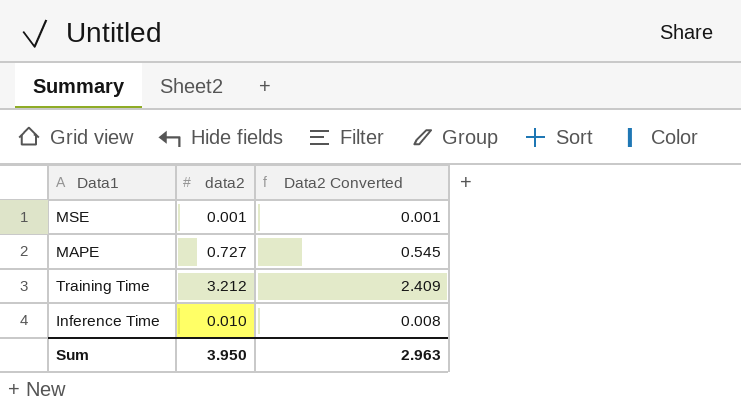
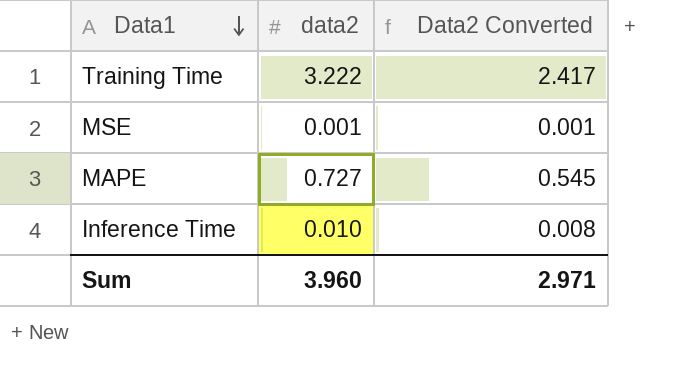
row order: none -> Data1 descending
Training Time | data2: 3.212 -> 3.222
Training Time | Data2 Converted: 2.409 -> 2.417
Sum | data2: 3.950 -> 3.960
Sum | Data2 Converted: 2.963 -> 2.971

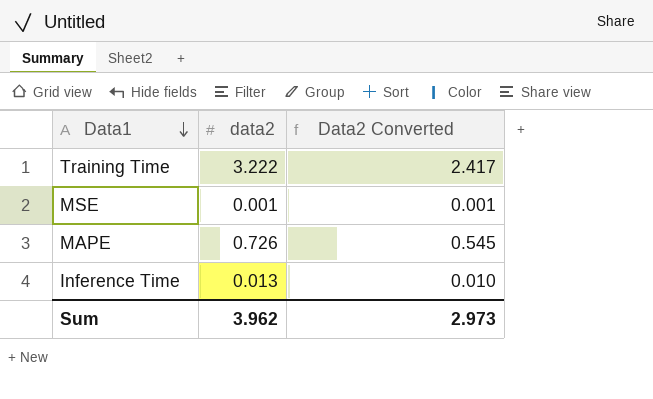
MAPE | data2: 0.727 -> 0.726
Inference Time | data2: 0.010 -> 0.013
Inference Time | Data2 Converted: 0.008 -> 0.010
Sum | data2: 3.960 -> 3.962
Sum | Data2 Converted: 2.971 -> 2.973

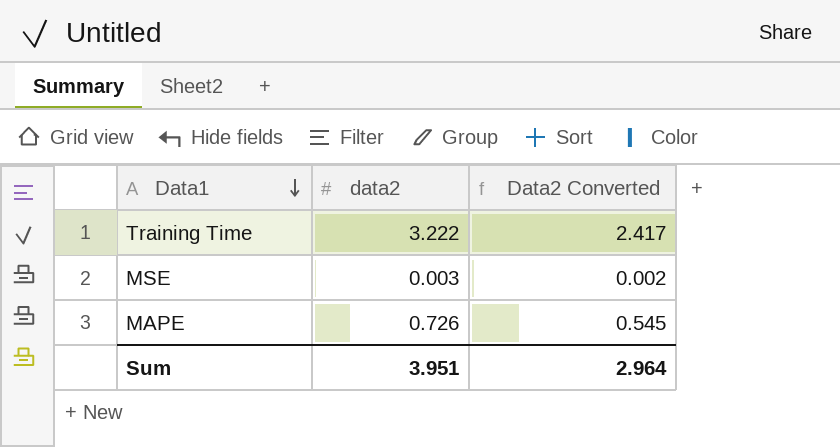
row Inference Time: 0.013 | 0.010 -> none
MSE | data2: 0.001 -> 0.003
MSE | Data2 Converted: 0.001 -> 0.002
Sum | data2: 3.962 -> 3.951
Sum | Data2 Converted: 2.973 -> 2.964

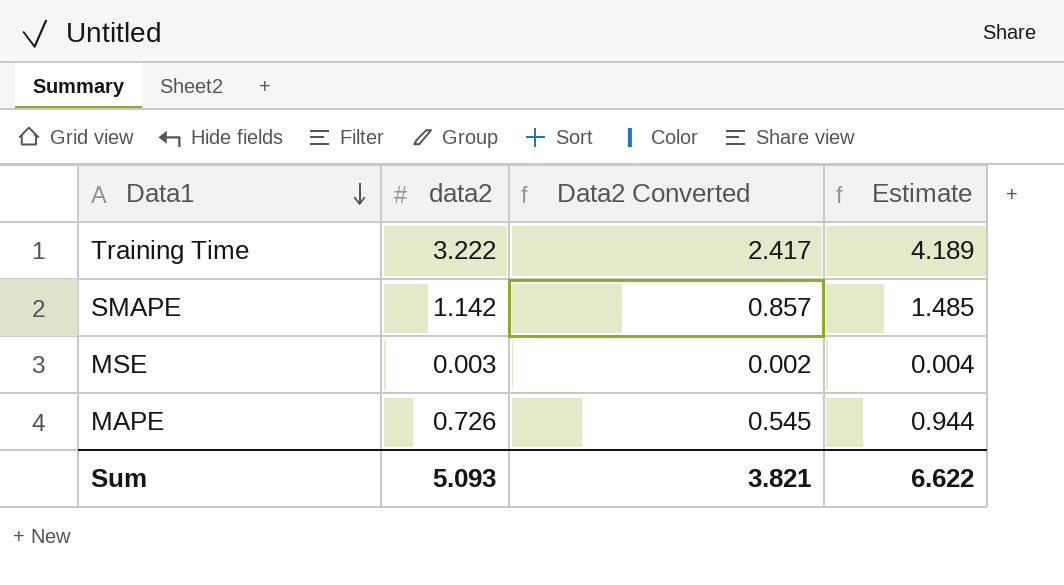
column Estimate | formula: none -> [data2] * 1.3
row SMAPE: none -> 1.142 | 0.857 | 1.485
Sum | data2: 3.951 -> 5.093
Sum | Data2 Converted: 2.964 -> 3.821

